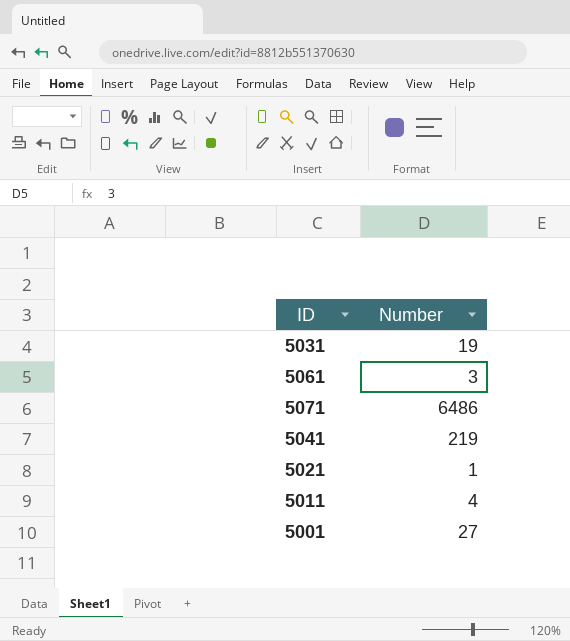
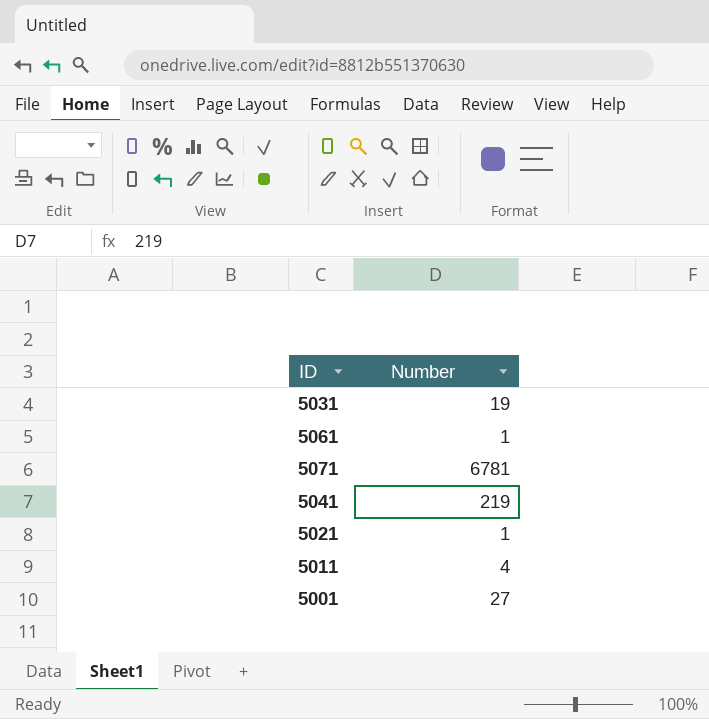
5061 | Number: 3 -> 1
5071 | Number: 6486 -> 6781

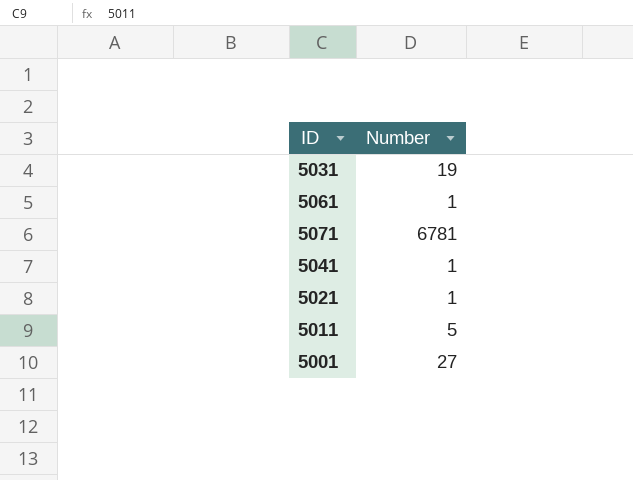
5041 | Number: 219 -> 1
5011 | Number: 4 -> 5

